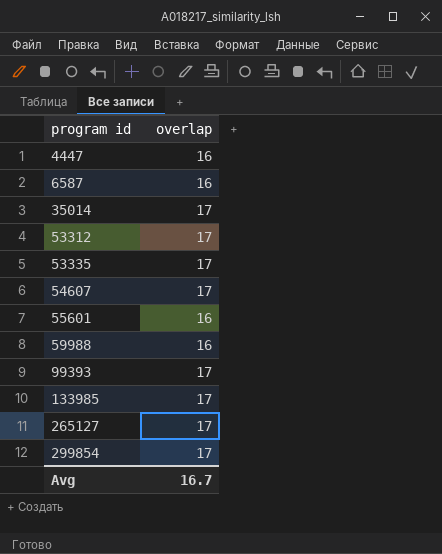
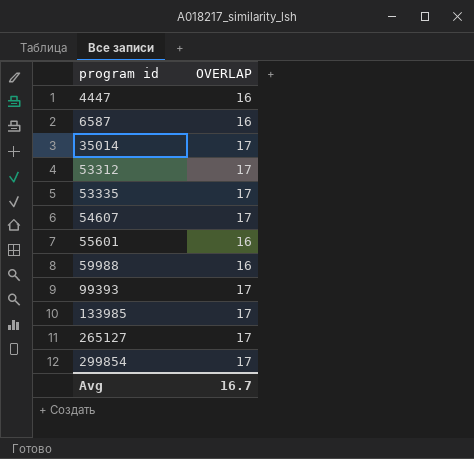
column name: overlap -> OVERLAP

